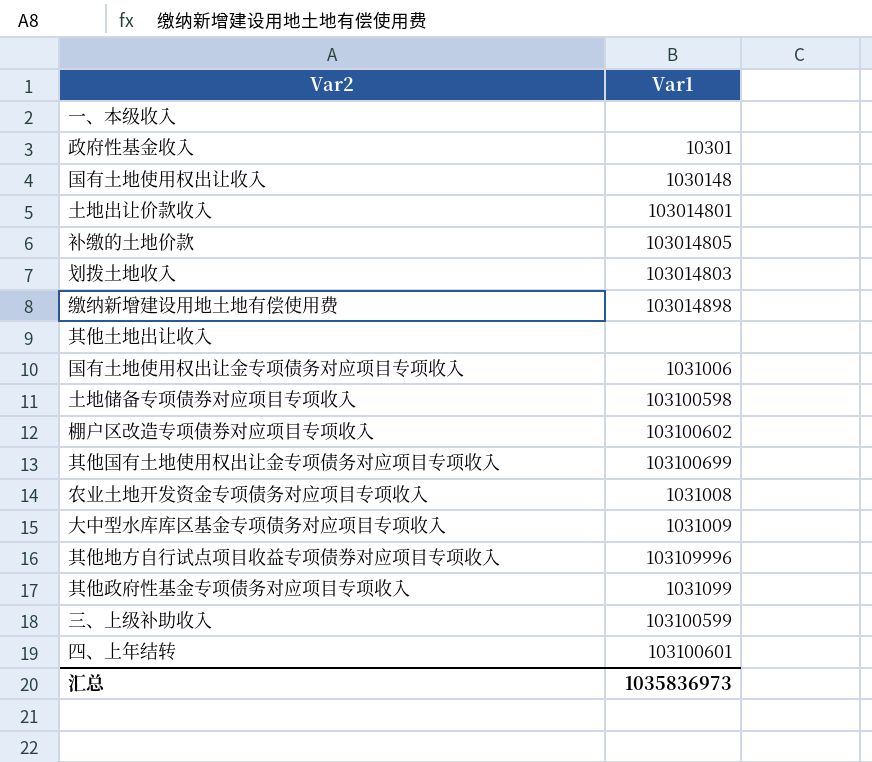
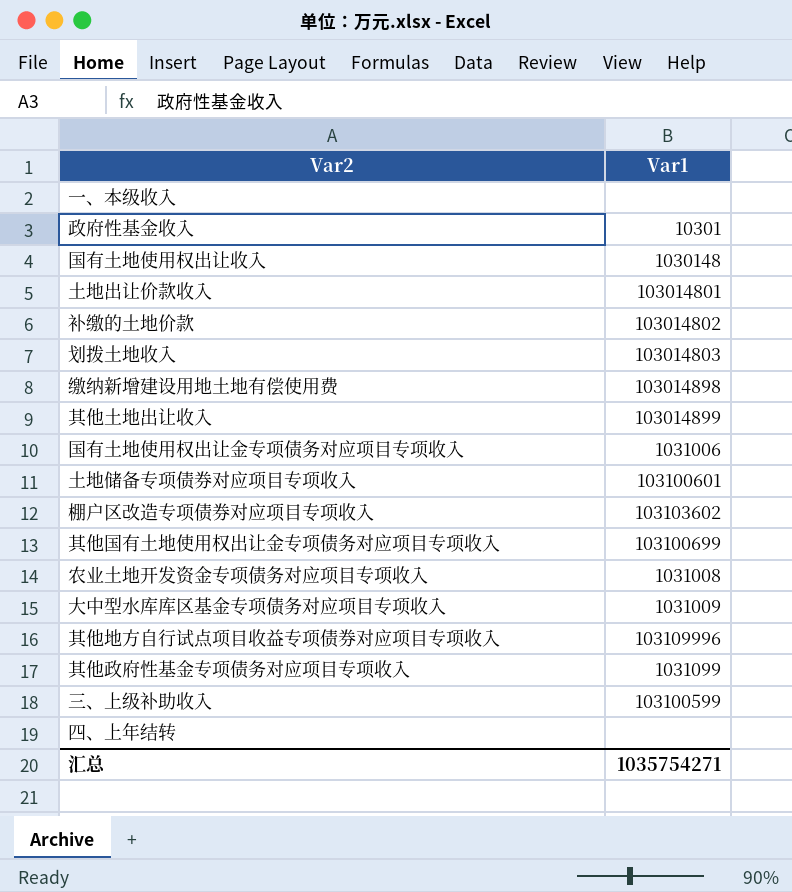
补缴的土地价款 | Var1: 103014805 -> 103014802
其他土地出让收入 | Var1: none -> 103014899
土地储备专项债券对应项目专项收入 | Var1: 103100598 -> 103100601
棚户区改造专项债券对应项目专项收入 | Var1: 103100602 -> 103103602
四、上年结转 | Var1: 103100601 -> none
汇总 | Var1: 1035836973 -> 1035754271

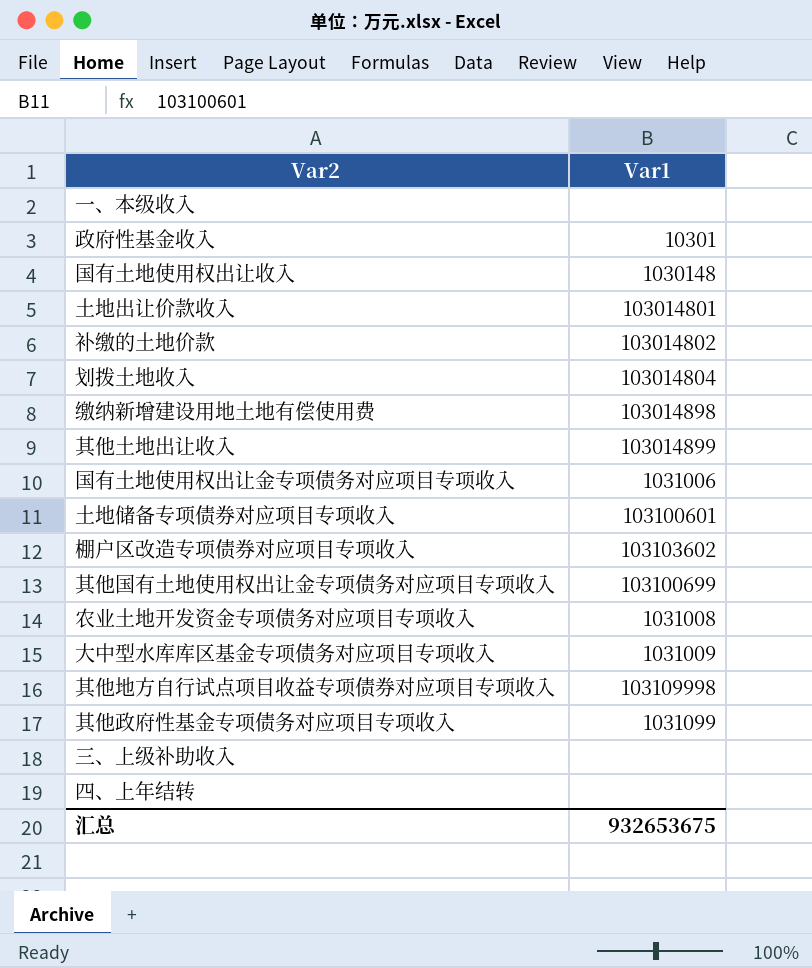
划拨土地收入 | Var1: 103014803 -> 103014804
其他地方自行试点项目收益专项债券对应项目专项收入 | Var1: 103109996 -> 103109998
三、上级补助收入 | Var1: 103100599 -> none
汇总 | Var1: 1035754271 -> 932653675

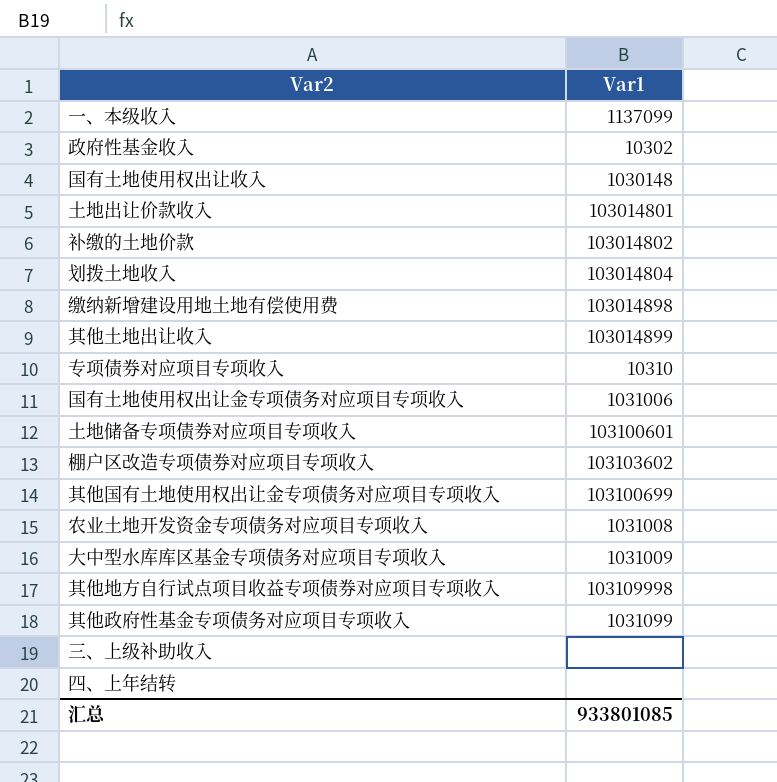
一、本级收入 | Var1: none -> 1137099
政府性基金收入 | Var1: 10301 -> 10302
row 专项债券对应项目专项收入: none -> 10310
汇总 | Var1: 932653675 -> 933801085

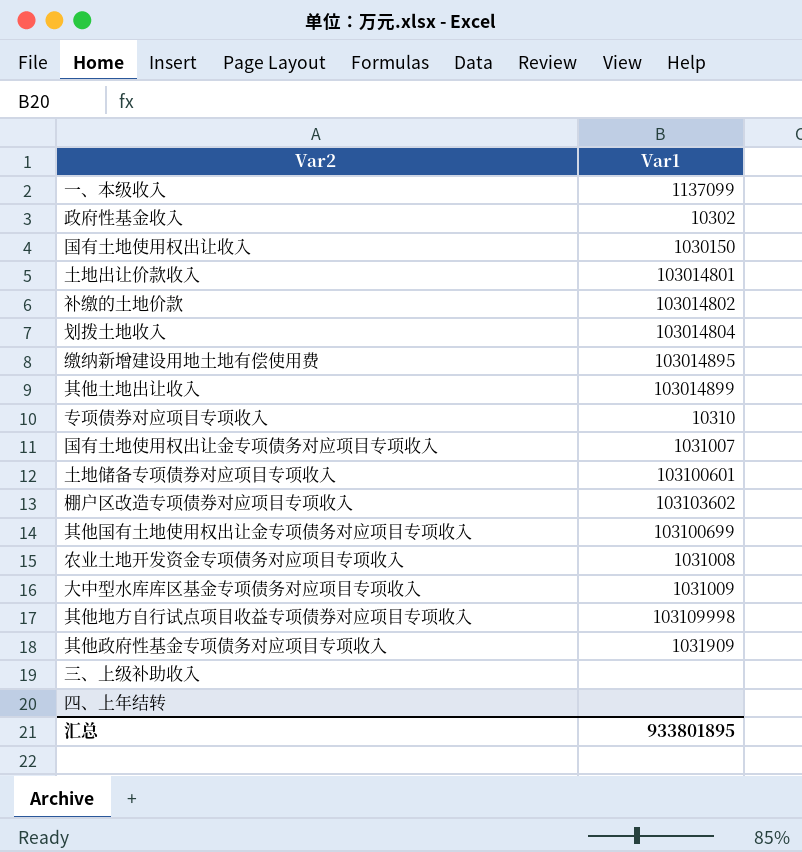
国有土地使用权出让收入 | Var1: 1030148 -> 1030150
缴纳新增建设用地土地有偿使用费 | Var1: 103014898 -> 103014895
国有土地使用权出让金专项债务对应项目专项收入 | Var1: 1031006 -> 1031007
其他政府性基金专项债务对应项目专项收入 | Var1: 1031099 -> 1031909
汇总 | Var1: 933801085 -> 933801895

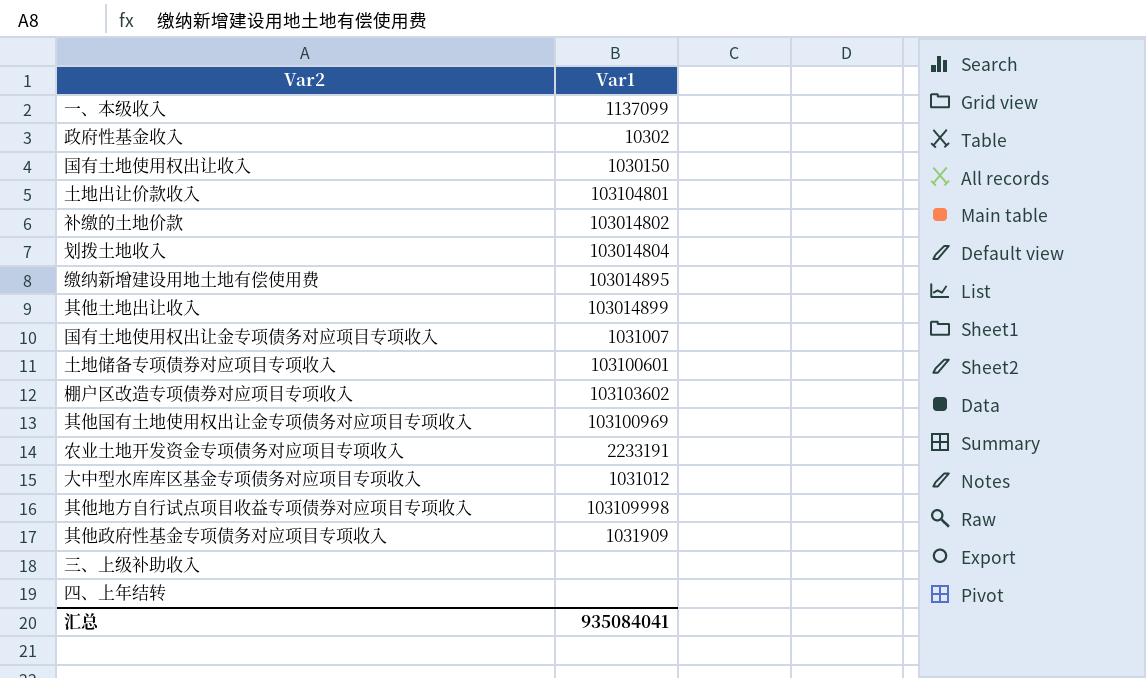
row 专项债券对应项目专项收入: 10310 -> none
土地出让价款收入 | Var1: 103014801 -> 103104801
其他国有土地使用权出让金专项债务对应项目专项收入 | Var1: 103100699 -> 103100969
农业土地开发资金专项债务对应项目专项收入 | Var1: 1031008 -> 2233191
大中型水库库区基金专项债务对应项目专项收入 | Var1: 1031009 -> 1031012
汇总 | Var1: 933801895 -> 935084041

